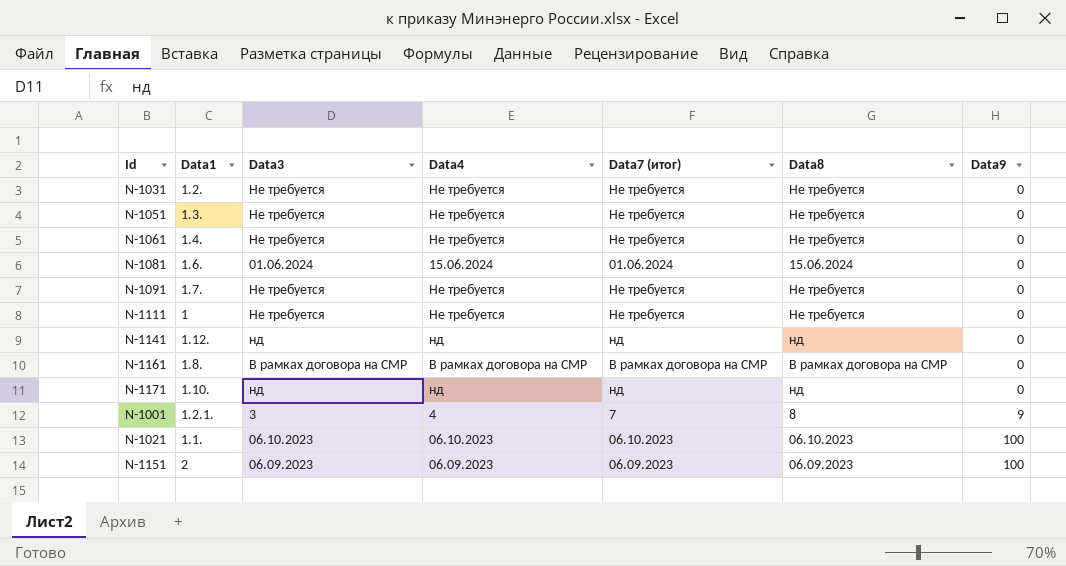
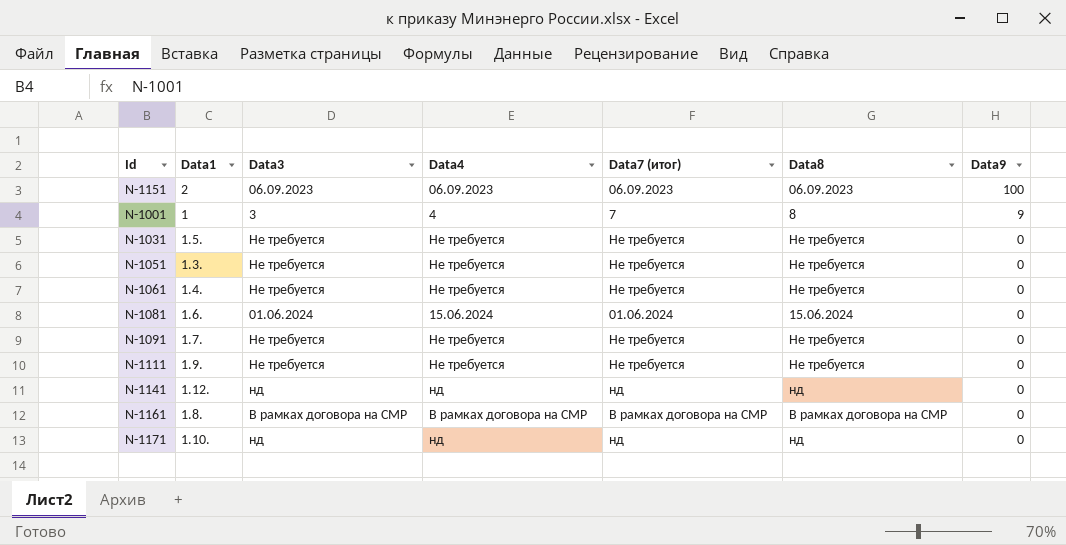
row order: Data9 ascending -> Data9 descending
row N-1021: 1.1. | 06.10.2023 | 06.10.2023 | 06.10.2023 | 06.10.2023 | 100 -> none
N-1001 | Data1: 1.2.1. -> 1
N-1031 | Data1: 1.2. -> 1.5.
N-1111 | Data1: 1 -> 1.9.

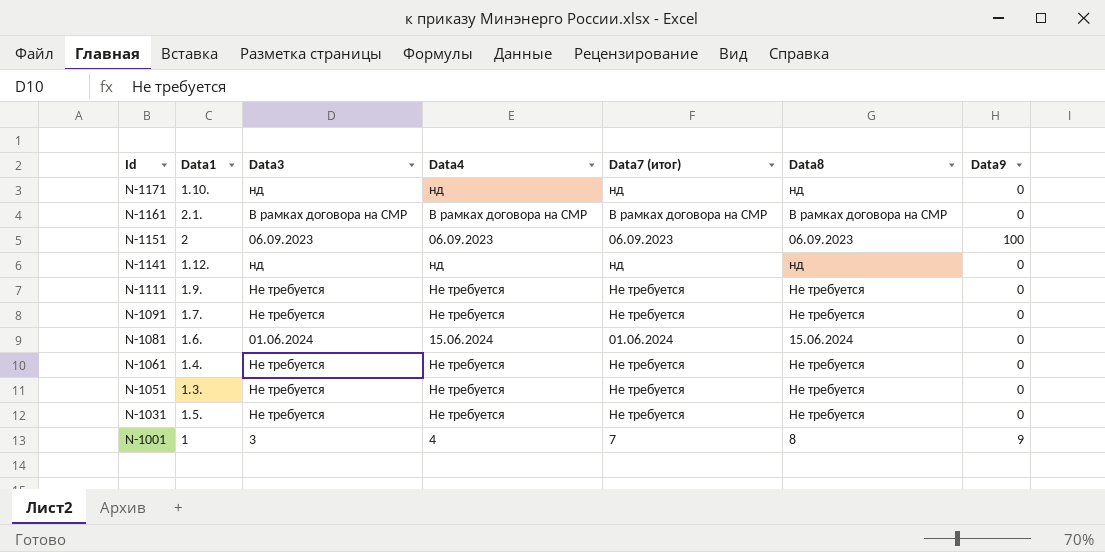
row order: Data9 descending -> Id descending
N-1161 | Data1: 1.8. -> 2.1.

